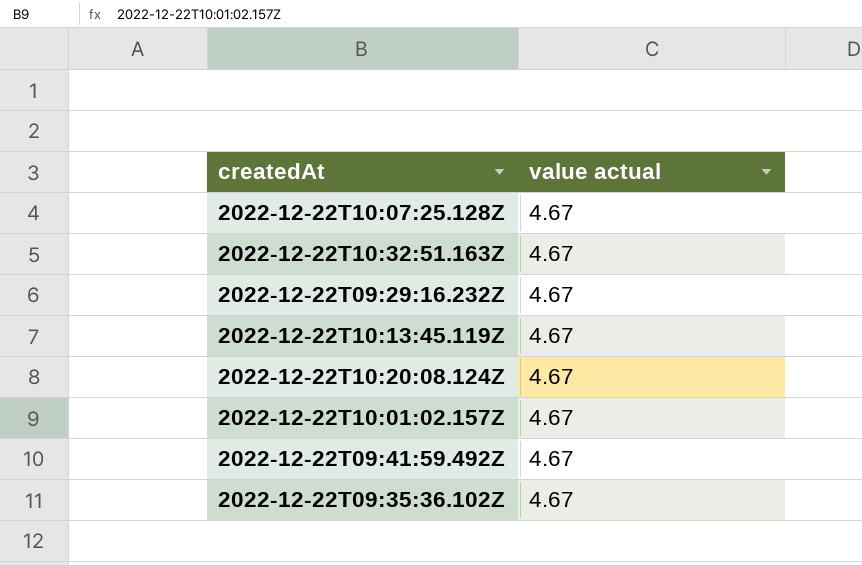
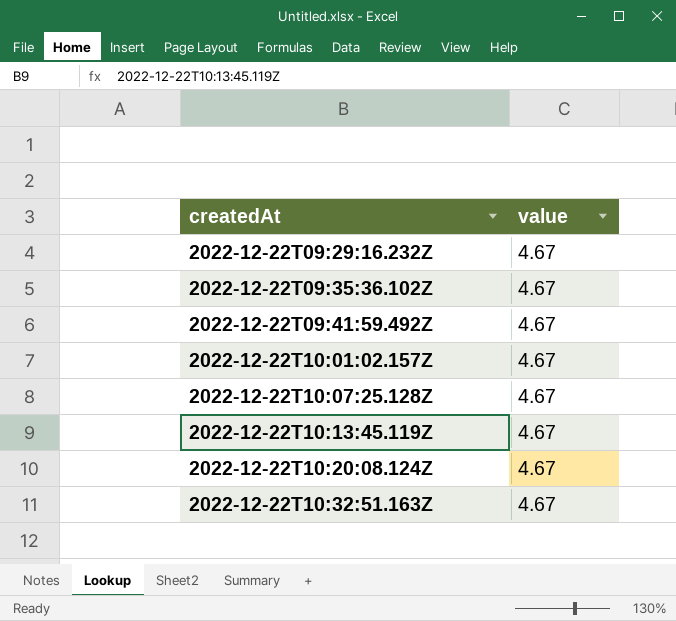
row order: none -> createdAt ascending
column name: value actual -> value

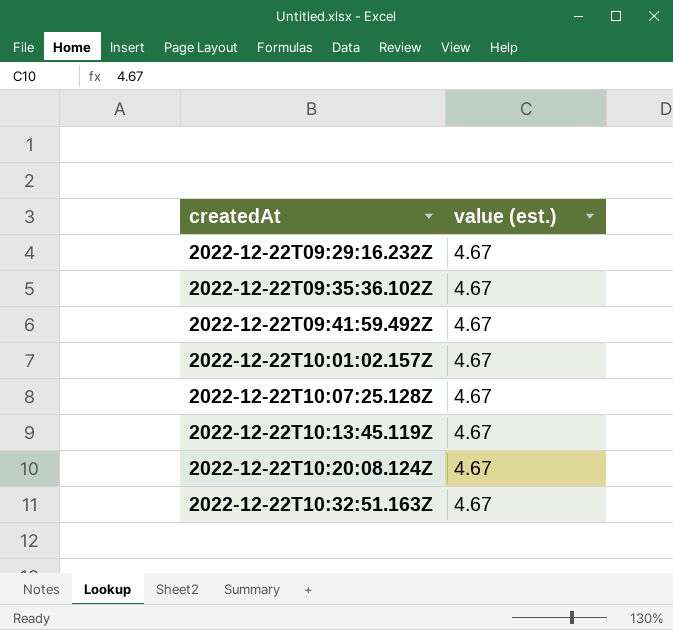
column name: value -> value (est.)

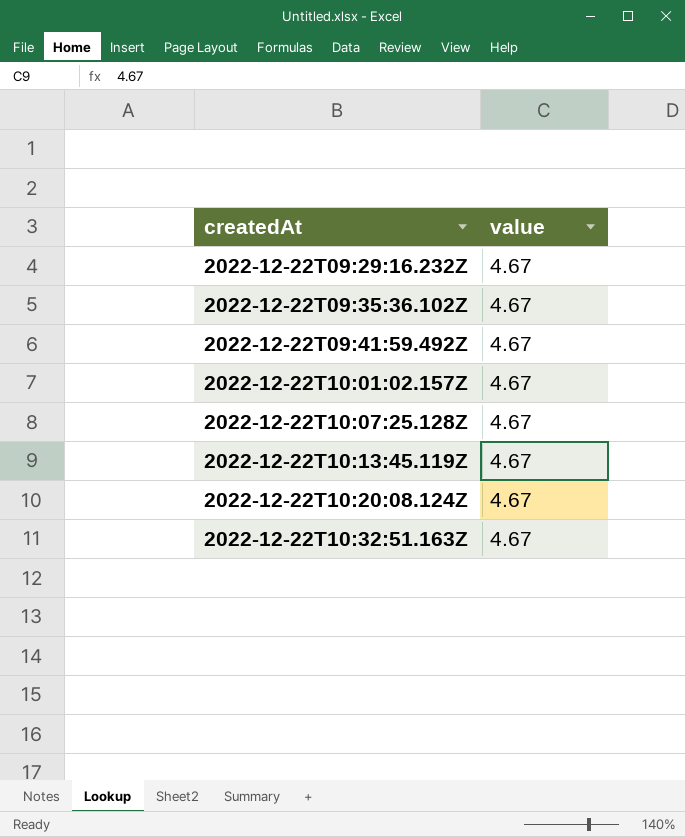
column name: value (est.) -> value

